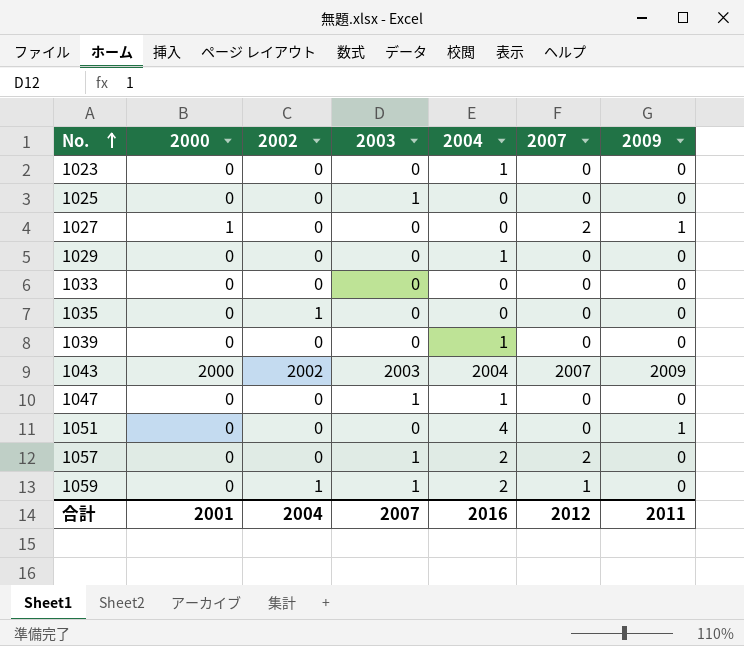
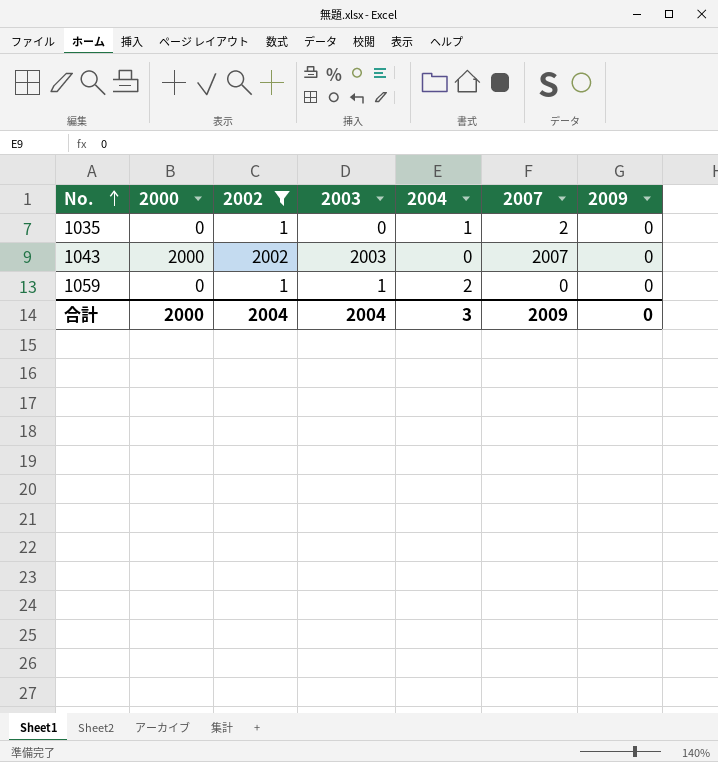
filter: none -> 2002 != 0
1035 | 2004: 0 -> 1
1035 | 2007: 0 -> 2
1043 | 2004: 2004 -> 0
1043 | 2009: 2009 -> 0
1059 | 2007: 1 -> 0
合計 | 2000: 2001 -> 2000
合計 | 2003: 2007 -> 2004
合計 | 2004: 2016 -> 3
合計 | 2007: 2012 -> 2009
合計 | 2009: 2011 -> 0

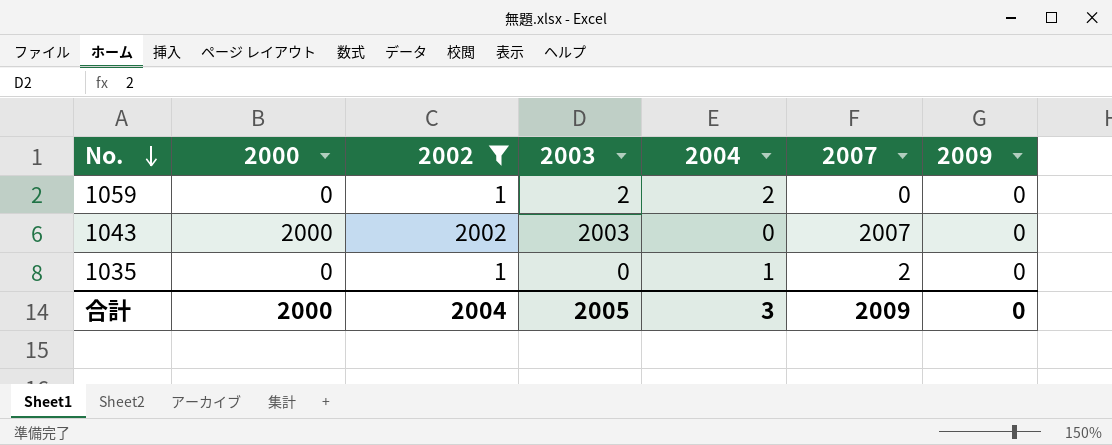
row order: No. ascending -> No. descending
1059 | 2003: 1 -> 2
合計 | 2003: 2004 -> 2005

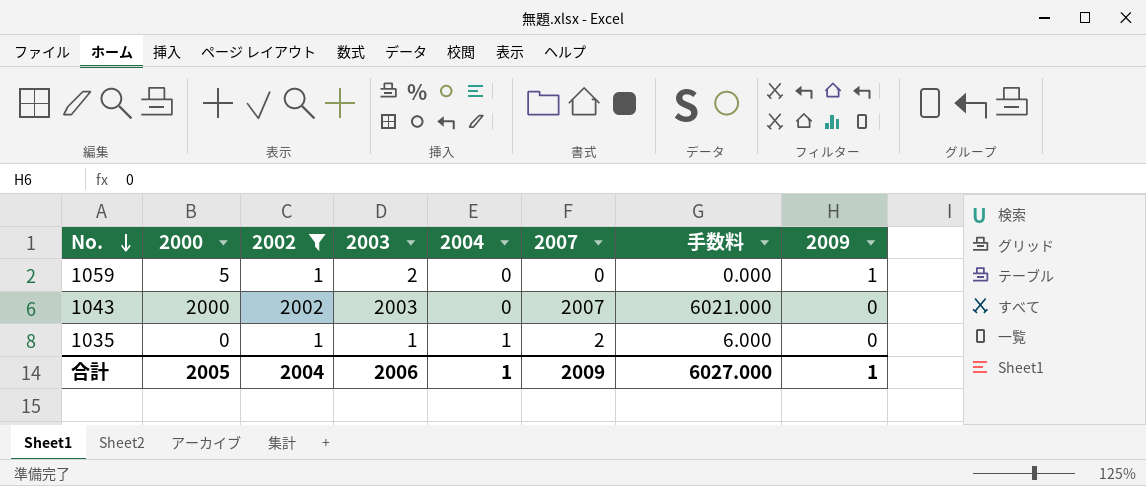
column 手数料 | formula: none -> [2007] * 3
1059 | 2000: 0 -> 5
1059 | 2004: 2 -> 0
1059 | 2009: 0 -> 1
1035 | 2003: 0 -> 1
合計 | 2000: 2000 -> 2005
合計 | 2003: 2005 -> 2006
合計 | 2004: 3 -> 1
合計 | 2009: 0 -> 1

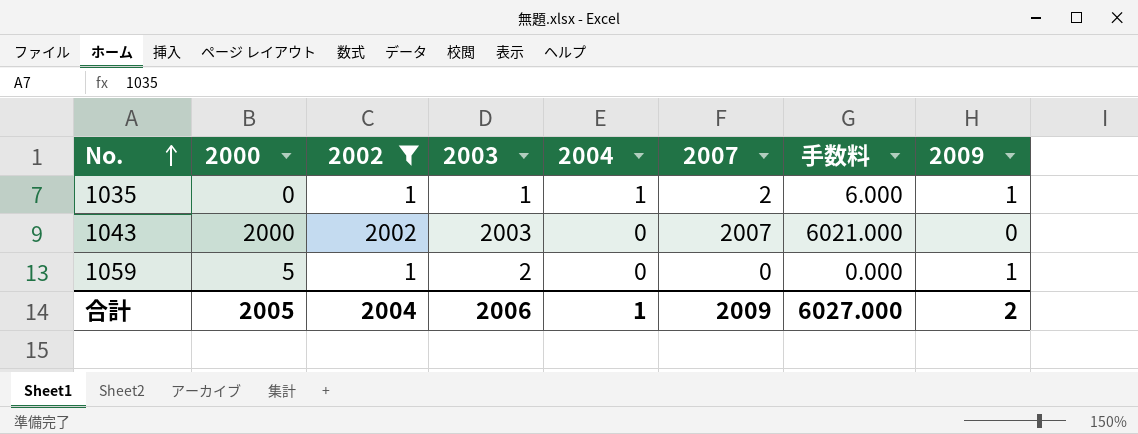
row order: No. descending -> No. ascending
1035 | 2009: 0 -> 1
合計 | 2009: 1 -> 2

